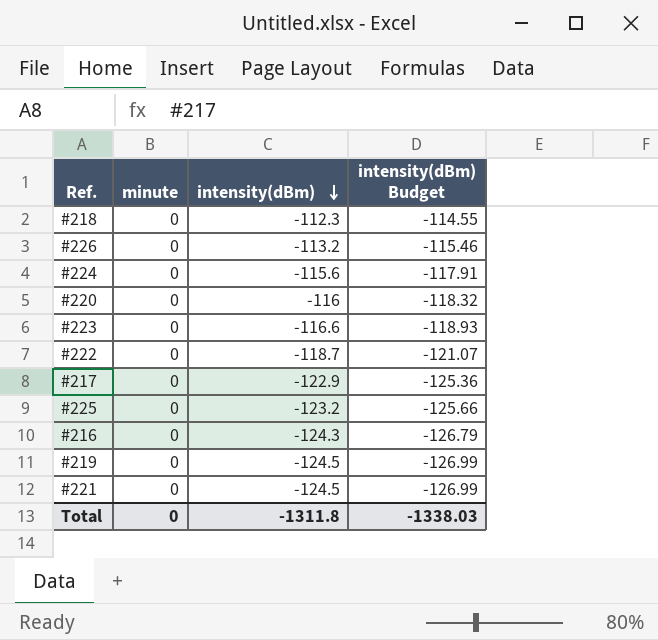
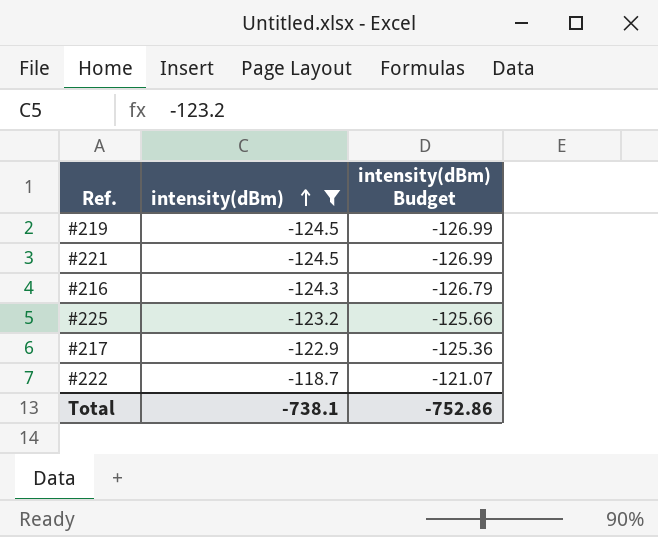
filter: none -> intensity(dBm) <= -118.7
row order: intensity(dBm) descending -> intensity(dBm) ascending
column minute | position: 2 -> none
Total | intensity(dBm): -1311.8 -> -738.1
Total | intensity(dBm) Budget: -1338.03 -> -752.86

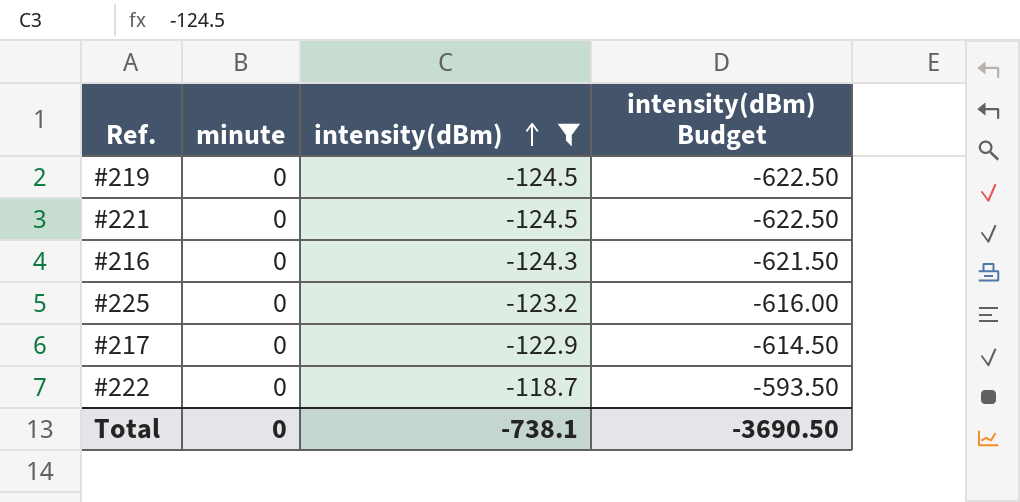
column minute | position: none -> 2
column intensity(dBm) Budget | formula: [intensity(dBm)] * 1.02 -> [intensity(dBm)] * 5
Total | intensity(dBm) Budget: -752.86 -> -3690.50

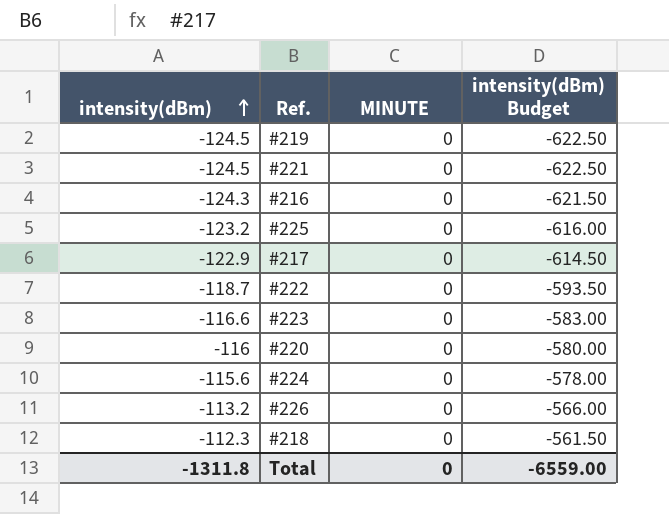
filter: intensity(dBm) <= -118.7 -> none
column intensity(dBm) | position: 3 -> 1
column name: minute -> MINUTE
Total | intensity(dBm): -738.1 -> -1311.8
Total | intensity(dBm) Budget: -3690.50 -> -6559.00

